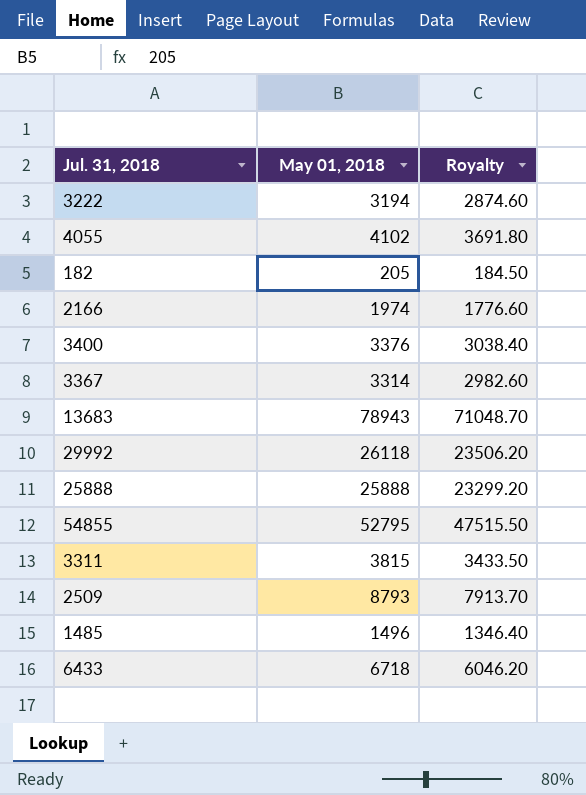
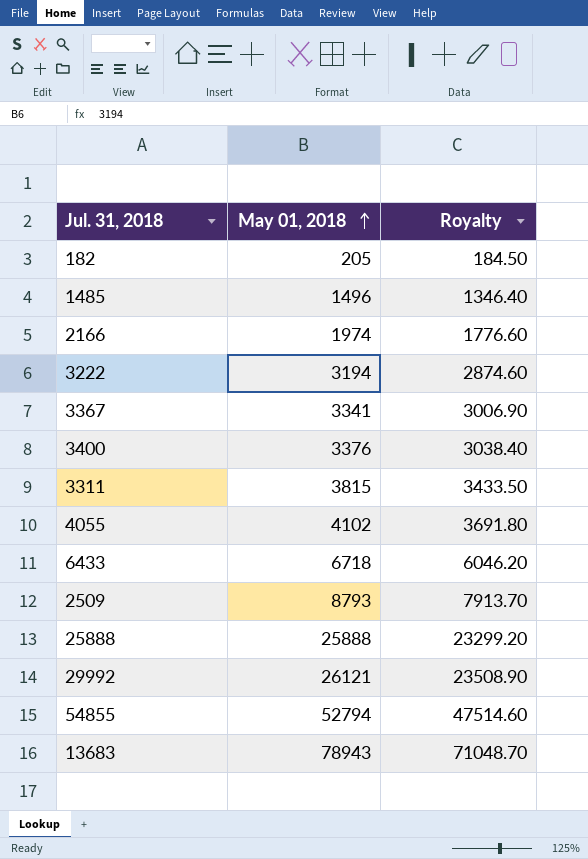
row order: none -> May 01, 2018 ascending
3367 | May 01, 2018: 3314 -> 3341
3367 | Royalty: 2982.60 -> 3006.90
29992 | May 01, 2018: 26118 -> 26121
29992 | Royalty: 23506.20 -> 23508.90
54855 | May 01, 2018: 52795 -> 52794
54855 | Royalty: 47515.50 -> 47514.60

